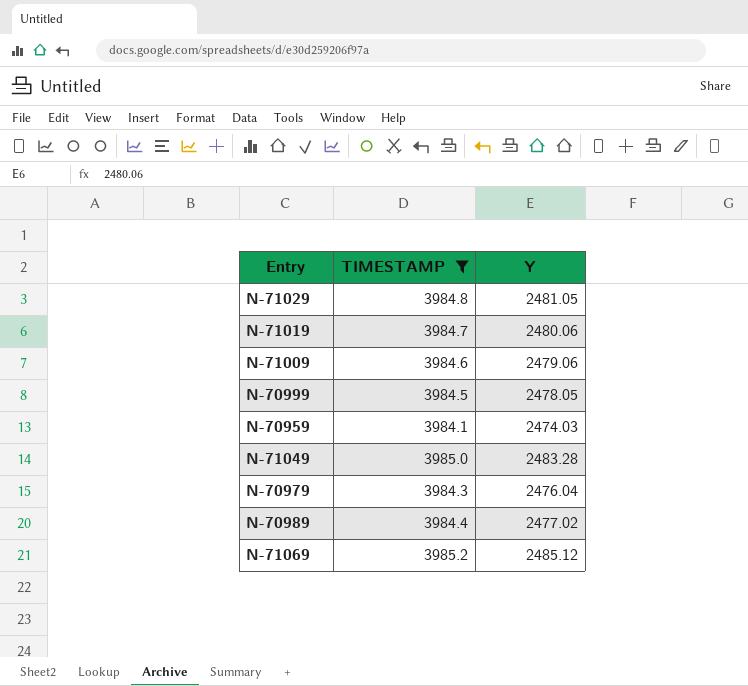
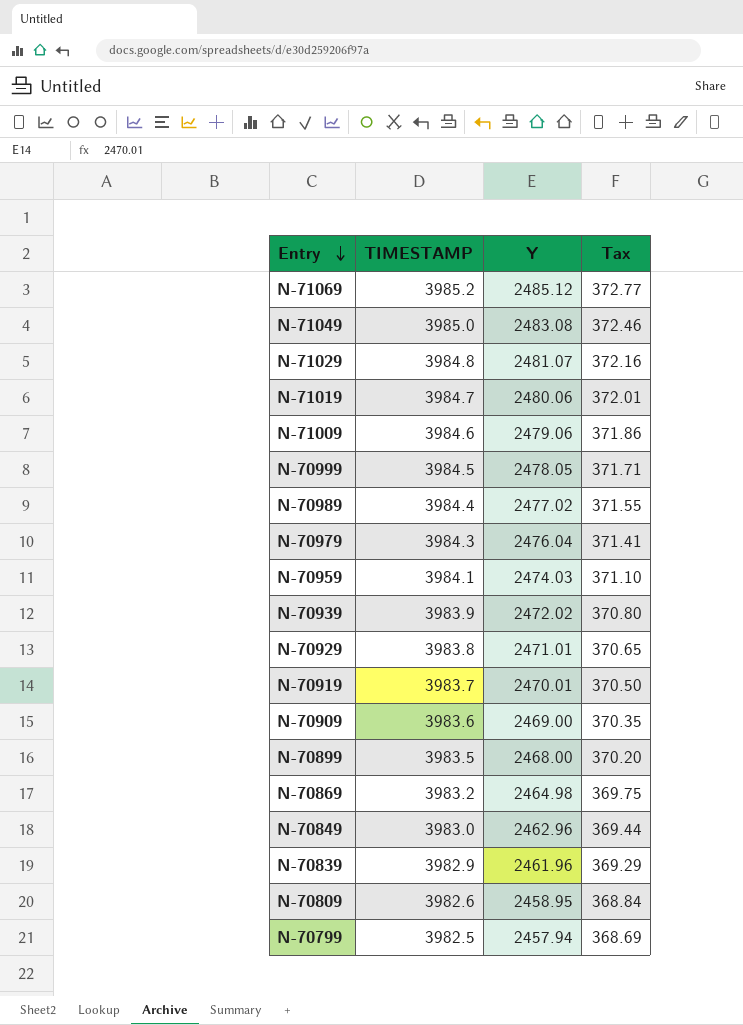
filter: TIMESTAMP >= 3984.1 -> none
row order: none -> Entry descending
column Tax | formula: none -> [Y] * 0.15
N-71049 | Y: 2483.28 -> 2483.08
N-71029 | Y: 2481.05 -> 2481.07

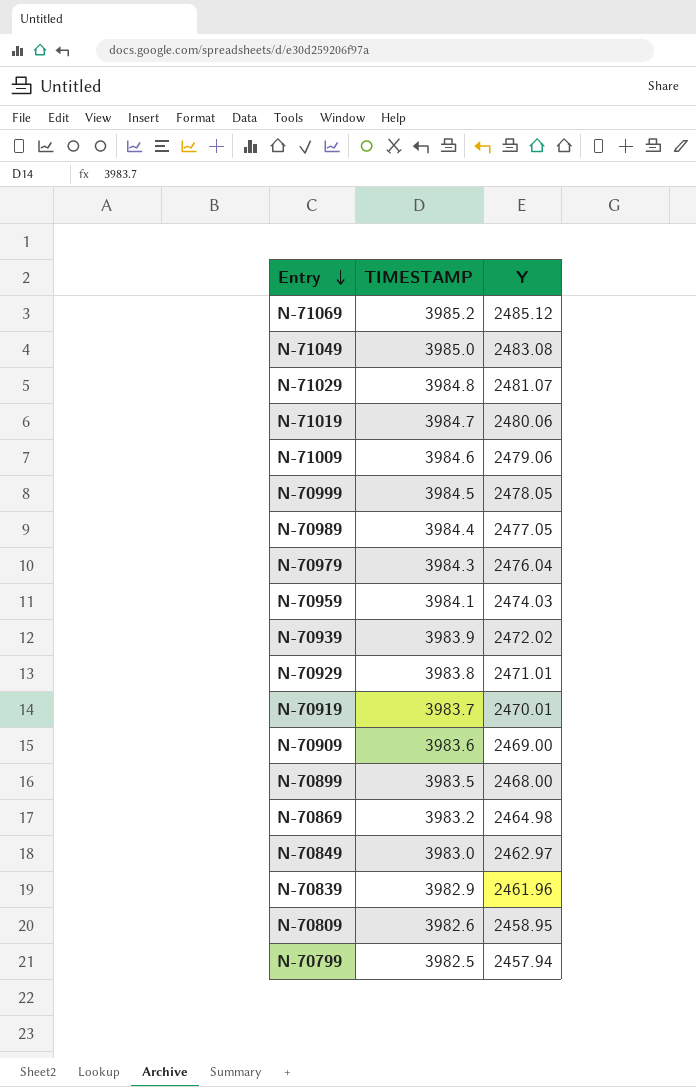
column Tax | formula: [Y] * 0.15 -> none
N-70989 | Y: 2477.02 -> 2477.05
N-70849 | Y: 2462.96 -> 2462.97

